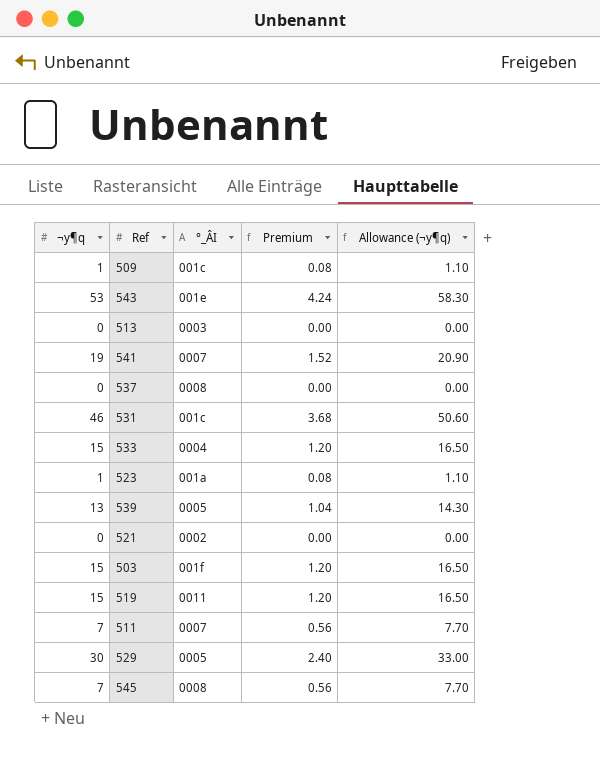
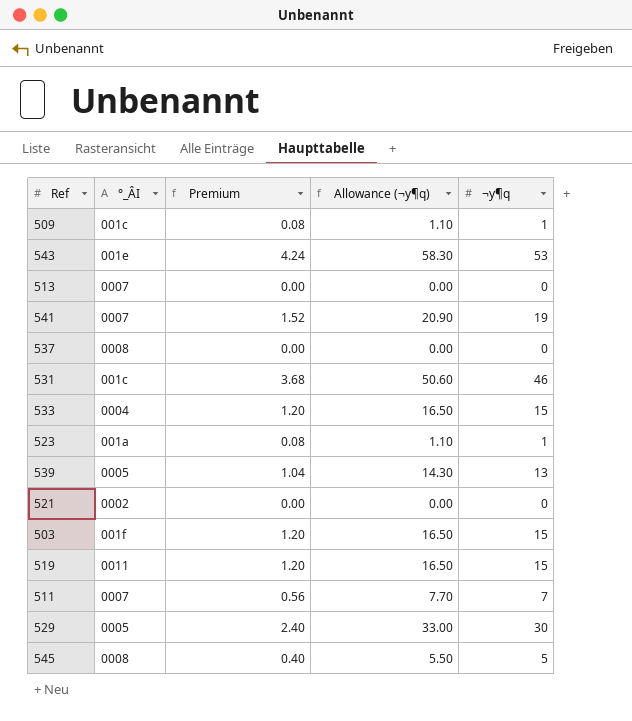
column ¬y¶q | position: 1 -> 5
513 | °_ÂI: 0003 -> 0007
545 | Premium: 0.56 -> 0.40
545 | Allowance (¬y¶q): 7.70 -> 5.50
545 | ¬y¶q: 7 -> 5

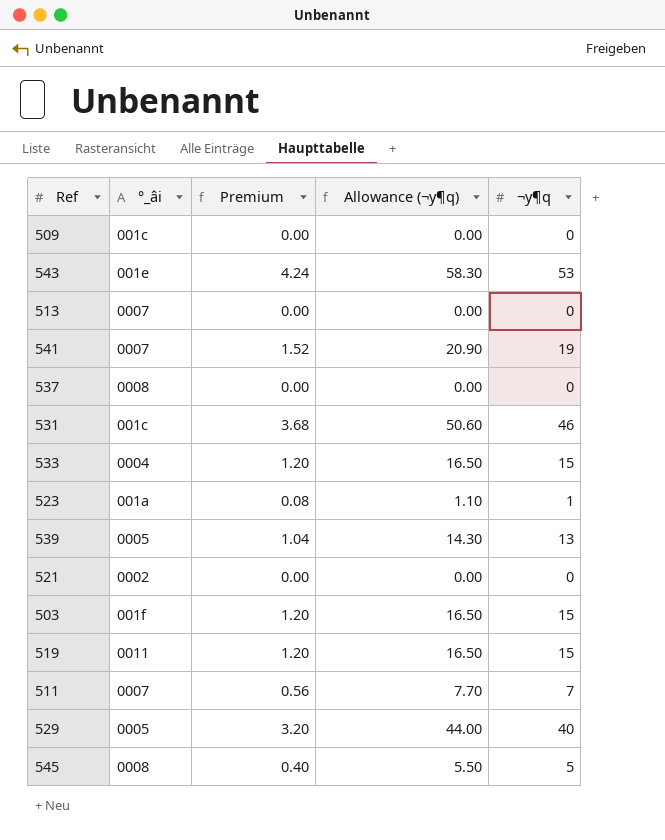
column name: °_ÂI -> °_âi
509 | Premium: 0.08 -> 0.00
509 | Allowance (¬y¶q): 1.10 -> 0.00
509 | ¬y¶q: 1 -> 0
529 | Premium: 2.40 -> 3.20
529 | Allowance (¬y¶q): 33.00 -> 44.00
529 | ¬y¶q: 30 -> 40

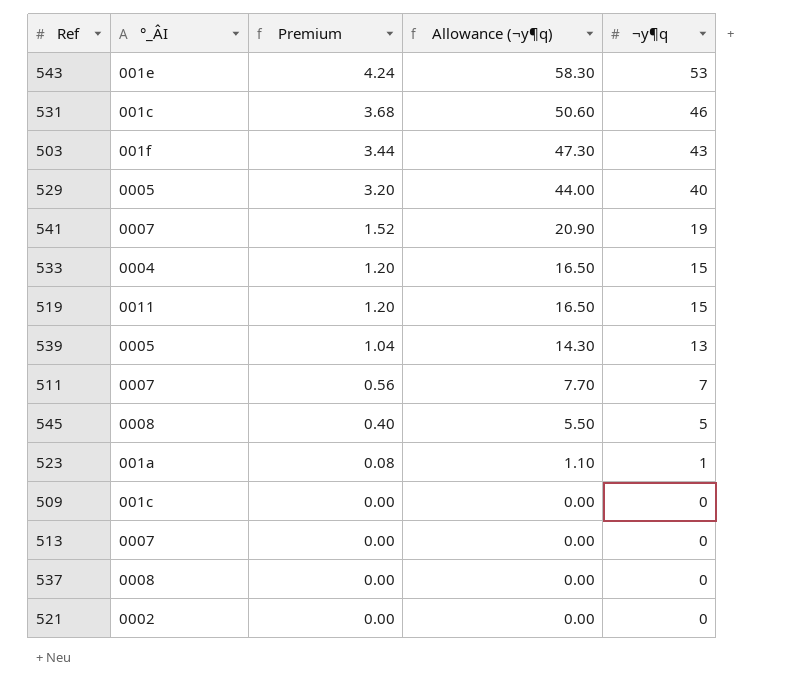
row order: none -> Premium descending
column name: °_âi -> °_ÂI
503 | Premium: 1.20 -> 3.44
503 | Allowance (¬y¶q): 16.50 -> 47.30
503 | ¬y¶q: 15 -> 43

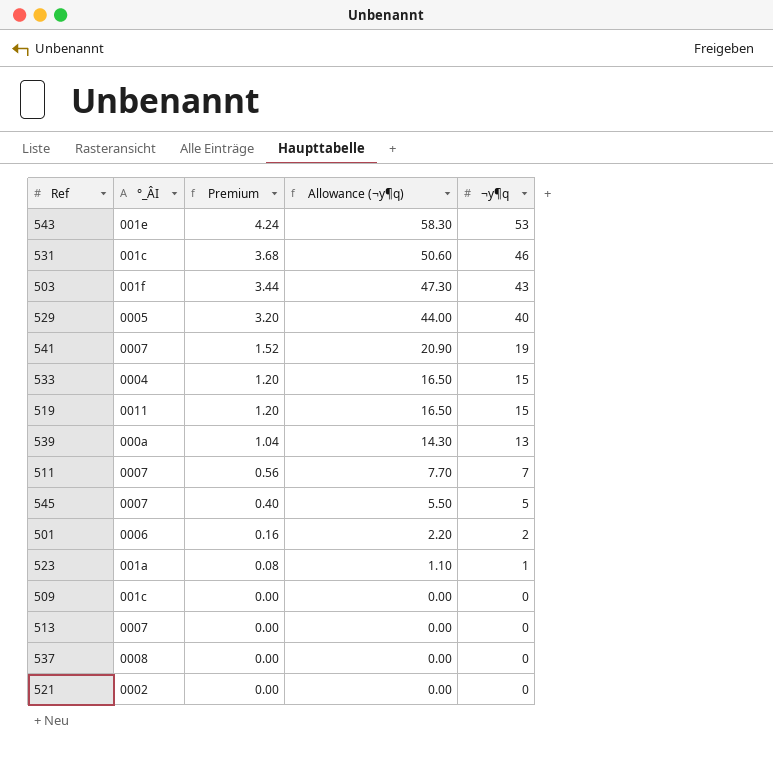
539 | °_ÂI: 0005 -> 000a
545 | °_ÂI: 0008 -> 0007
row 501: none -> 0006 | 0.16 | 2.20 | 2

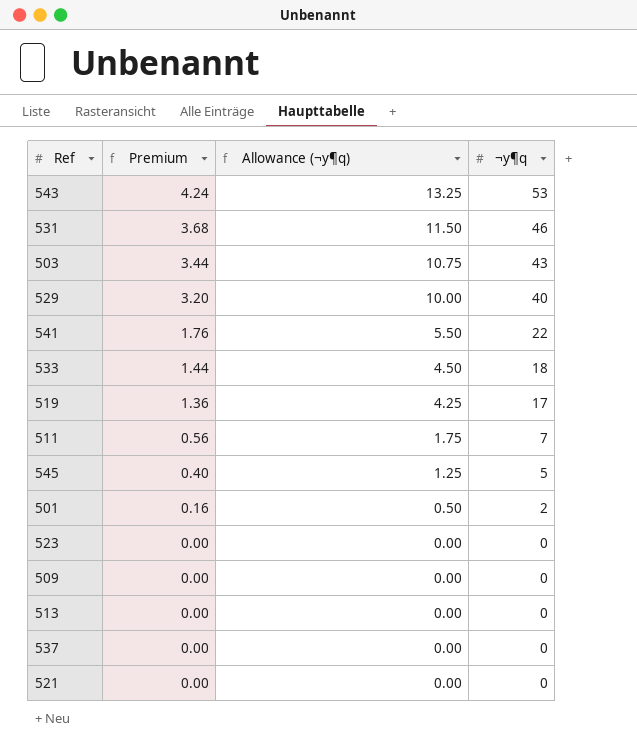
column °_ÂI | position: 2 -> none
column Allowance (¬y¶q) | formula: [¬y¶q] * 1.1 -> [¬y¶q] * 0.25
row 539: 000a | 1.04 | 14.30 | 13 -> none
541 | Premium: 1.52 -> 1.76
541 | ¬y¶q: 19 -> 22
533 | Premium: 1.20 -> 1.44
533 | ¬y¶q: 15 -> 18
519 | Premium: 1.20 -> 1.36
519 | ¬y¶q: 15 -> 17
523 | Premium: 0.08 -> 0.00
523 | ¬y¶q: 1 -> 0

